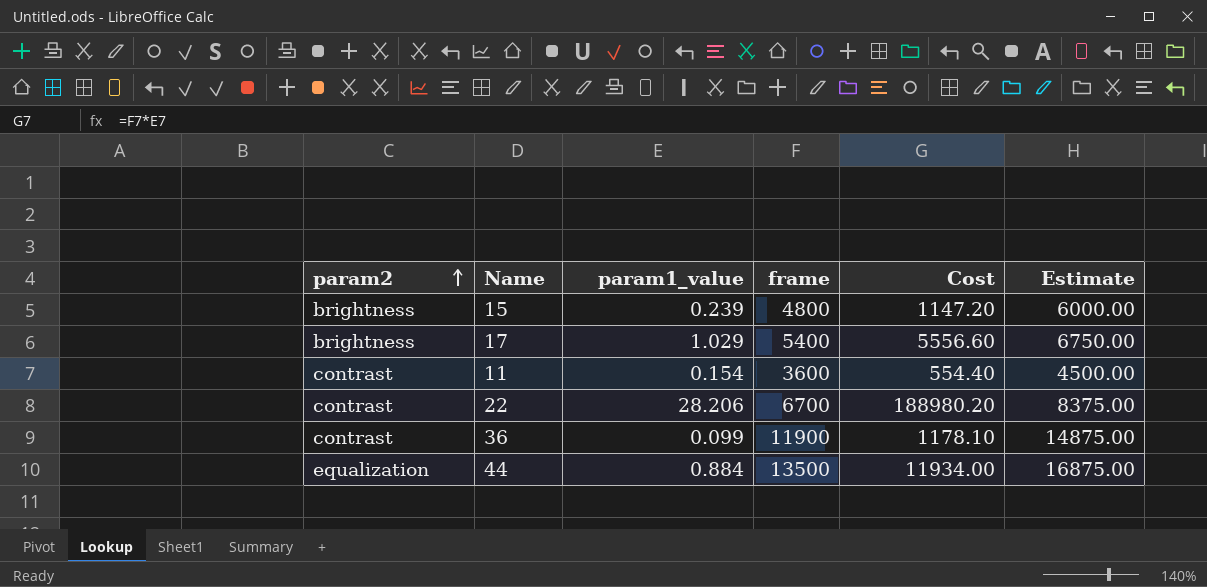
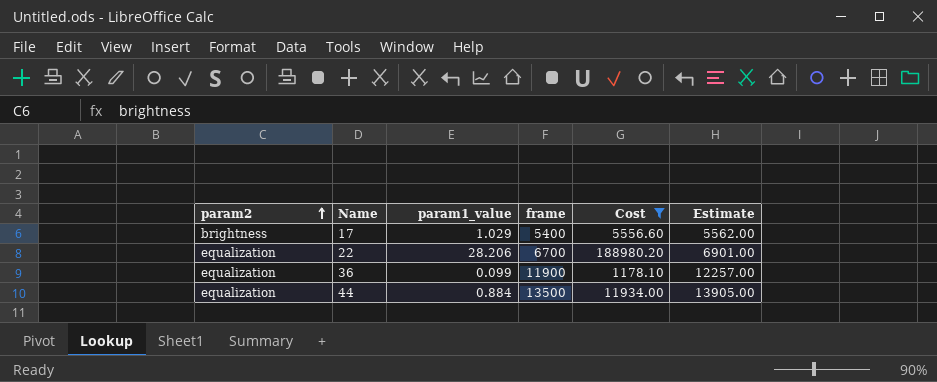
filter: none -> Cost >= 1178.10
column Estimate | formula: [frame] * 1.25 -> [frame] * 1.03
22 | param2: contrast -> equalization
36 | param2: contrast -> equalization

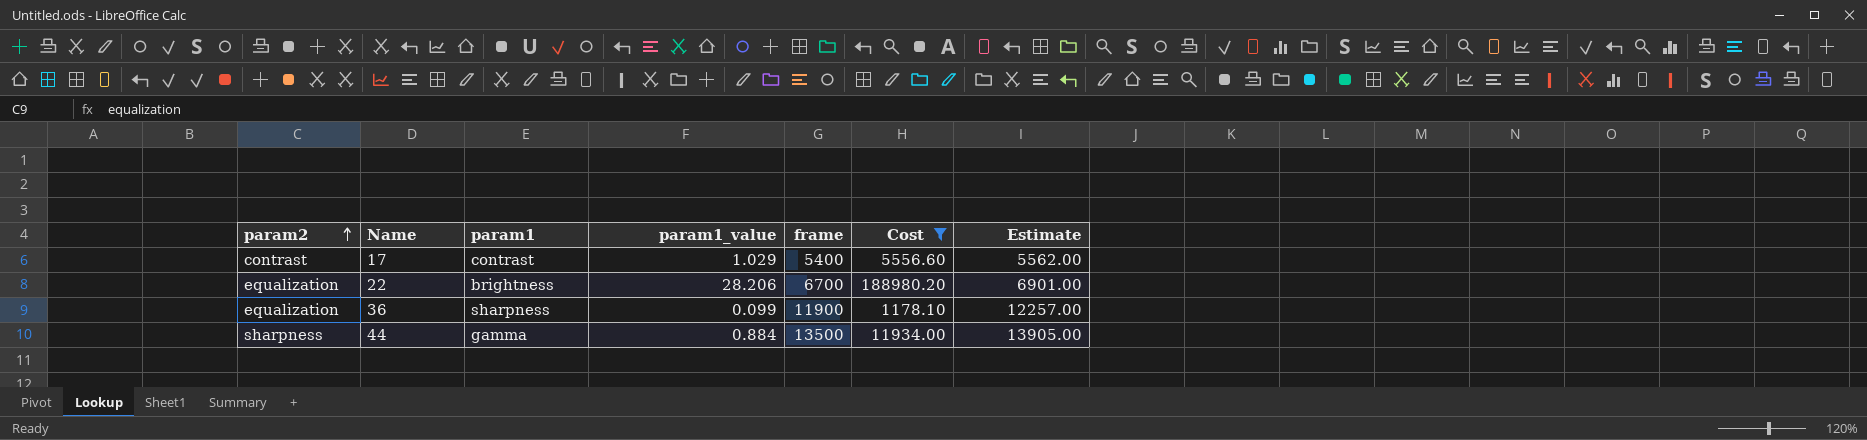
column param1 | position: none -> 3
17 | param2: brightness -> contrast
44 | param2: equalization -> sharpness

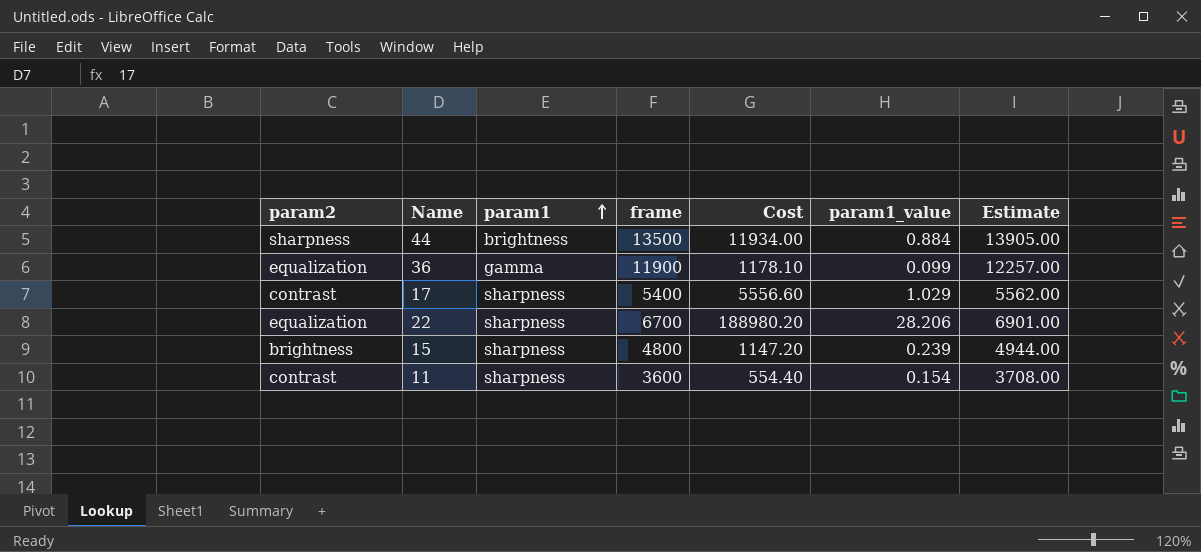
filter: Cost >= 1178.10 -> none
row order: param2 ascending -> param1 ascending
column param1_value | position: 4 -> 6
44 | param1: gamma -> brightness
36 | param1: sharpness -> gamma
17 | param1: contrast -> sharpness
22 | param1: brightness -> sharpness

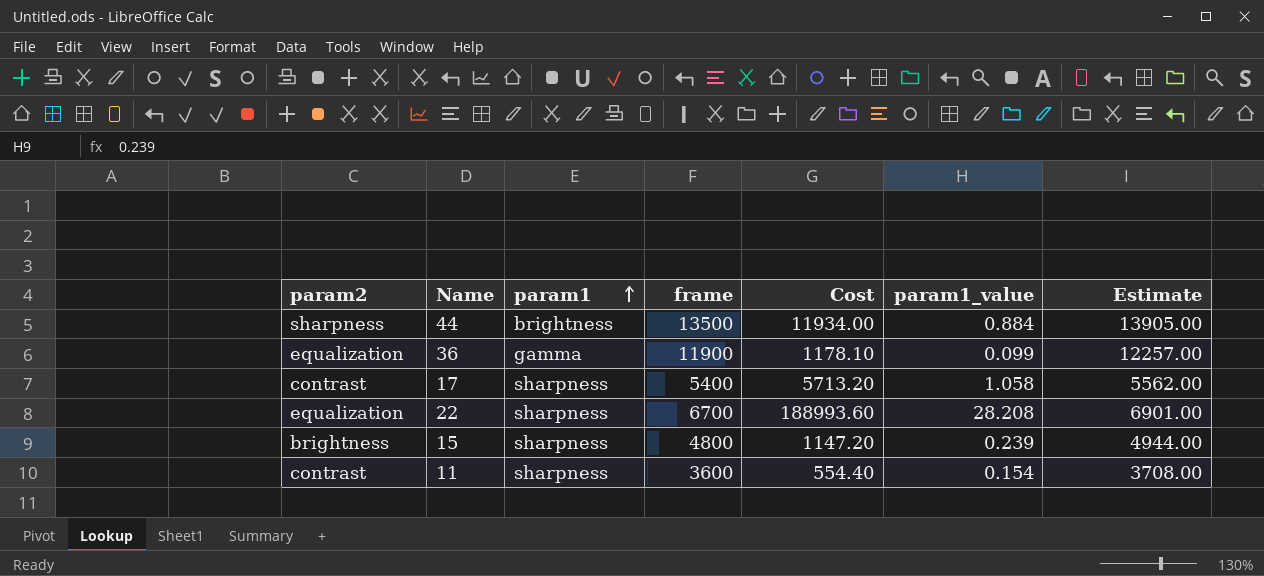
17 | Cost: 5556.60 -> 5713.20
17 | param1_value: 1.029 -> 1.058
22 | Cost: 188980.20 -> 188993.60
22 | param1_value: 28.206 -> 28.208

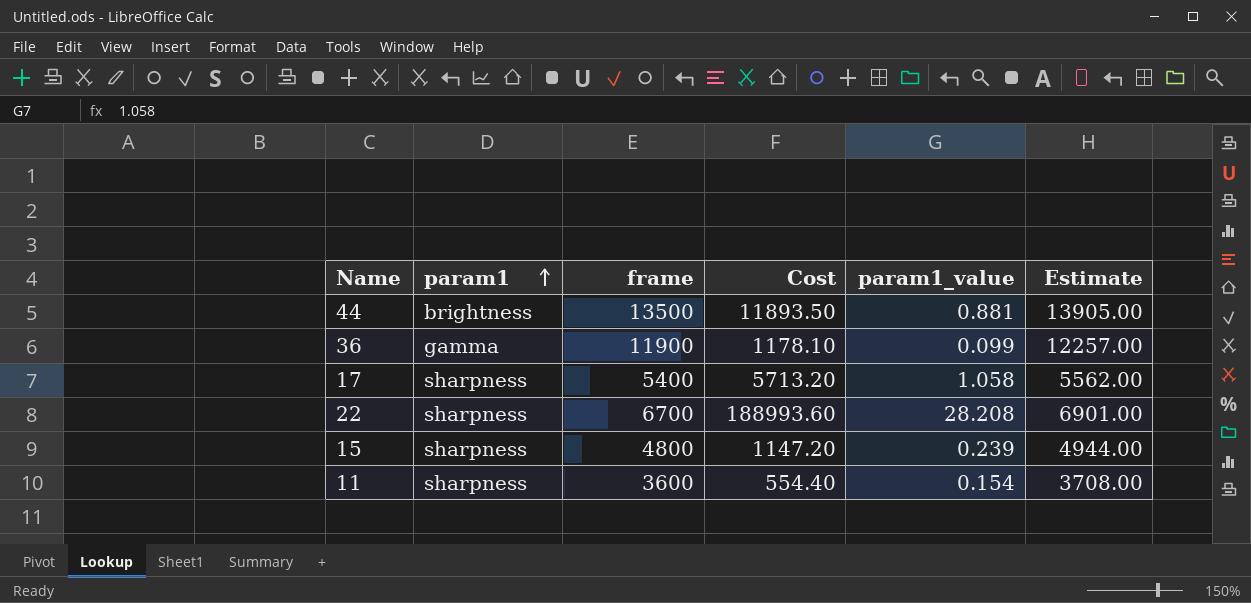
column param2 | position: 1 -> none
44 | Cost: 11934.00 -> 11893.50
44 | param1_value: 0.884 -> 0.881

